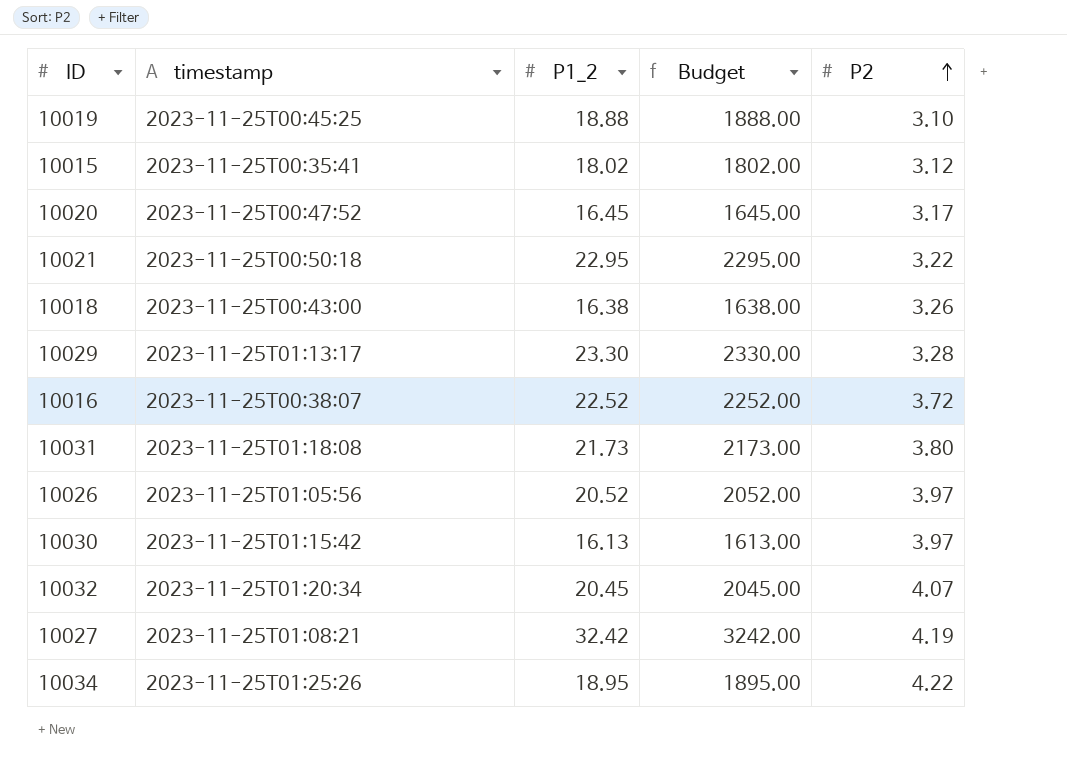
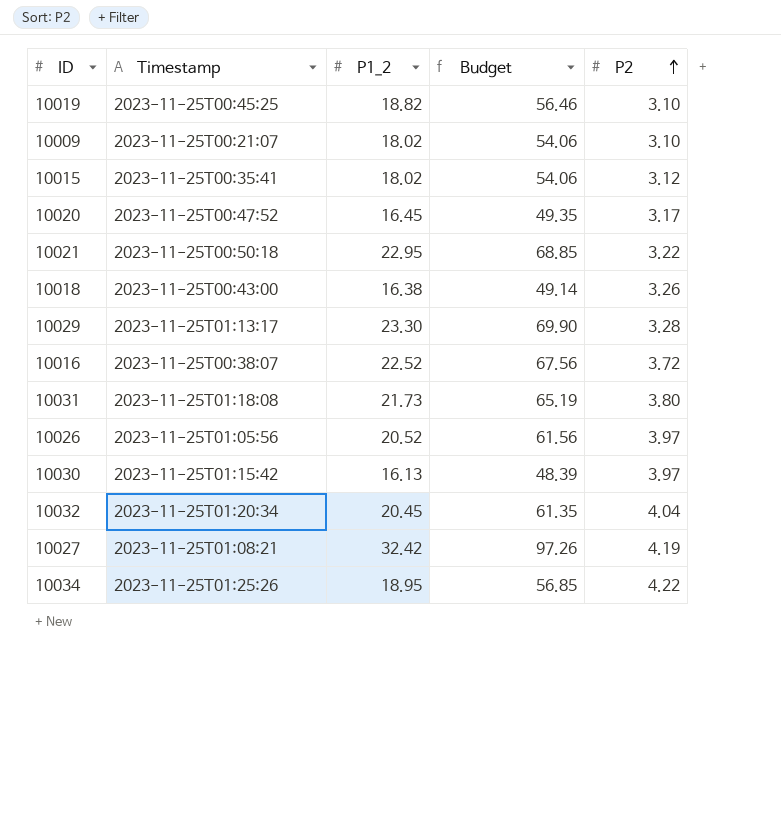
column name: timestamp -> Timestamp
column Budget | formula: [P1_2] * 100 -> [P1_2] * 3
10019 | P1_2: 18.88 -> 18.82
row 10009: none -> 2023-11-25T00:21:07 | 18.02 | 54.06 | 3.10
10032 | P2: 4.07 -> 4.04

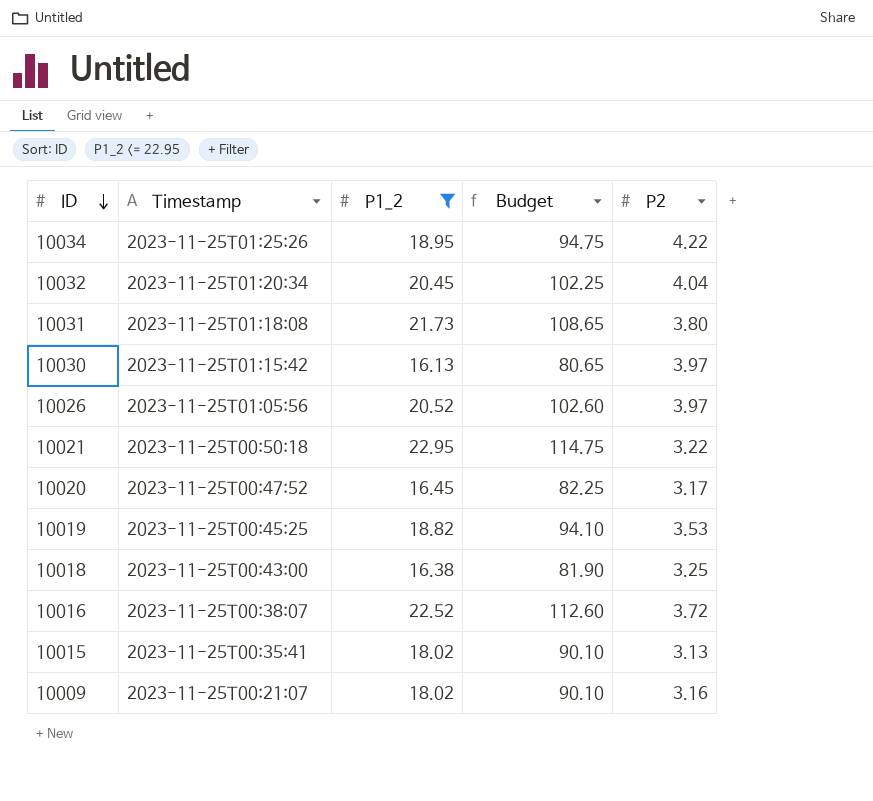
filter: none -> P1_2 <= 22.95
row order: P2 ascending -> ID descending
column Budget | formula: [P1_2] * 3 -> [P1_2] * 5
10019 | P2: 3.10 -> 3.53
10018 | P2: 3.26 -> 3.25
10015 | P2: 3.12 -> 3.13
10009 | P2: 3.10 -> 3.16

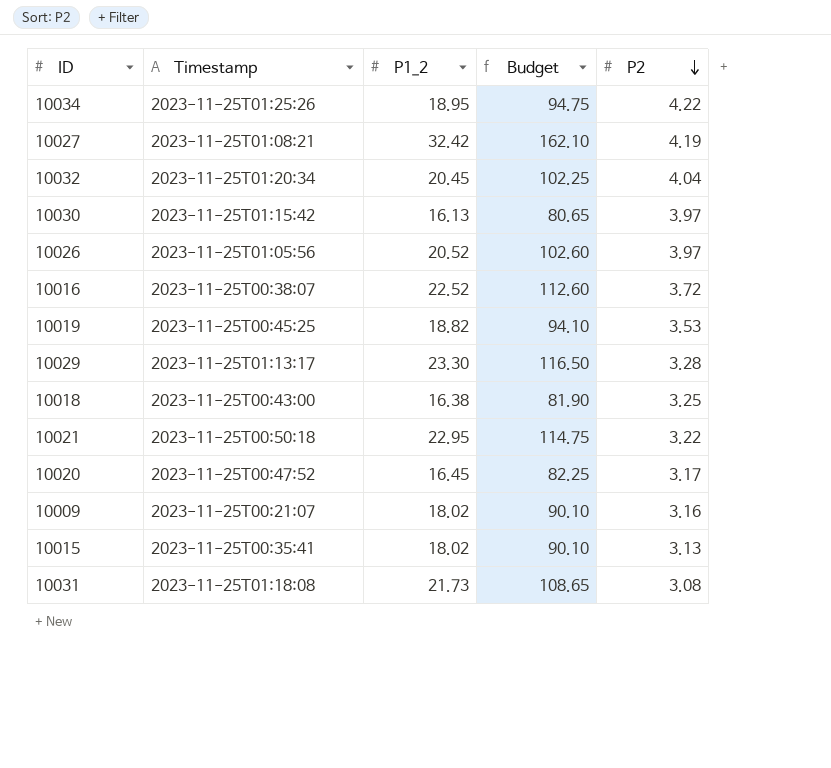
filter: P1_2 <= 22.95 -> none
row order: ID descending -> P2 descending
10031 | P2: 3.80 -> 3.08

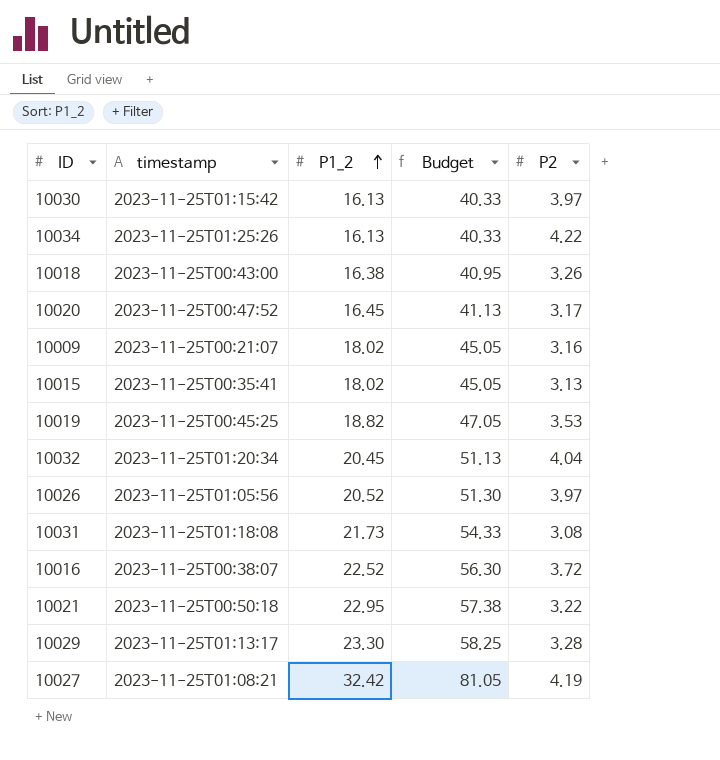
row order: P2 descending -> P1_2 ascending
column name: Timestamp -> timestamp
column Budget | formula: [P1_2] * 5 -> [P1_2] * 2.5
10034 | P1_2: 18.95 -> 16.13
10018 | P2: 3.25 -> 3.26

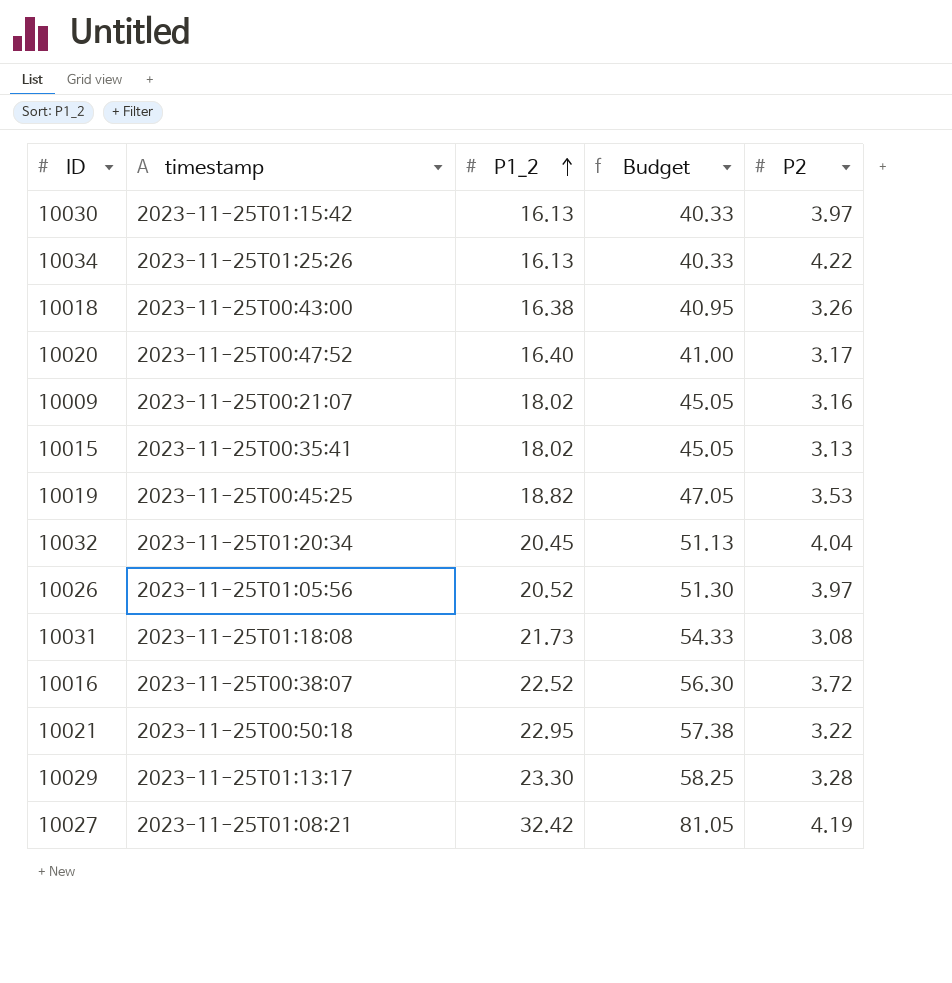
10020 | P1_2: 16.45 -> 16.40
10020 | Budget: 41.13 -> 41.00

